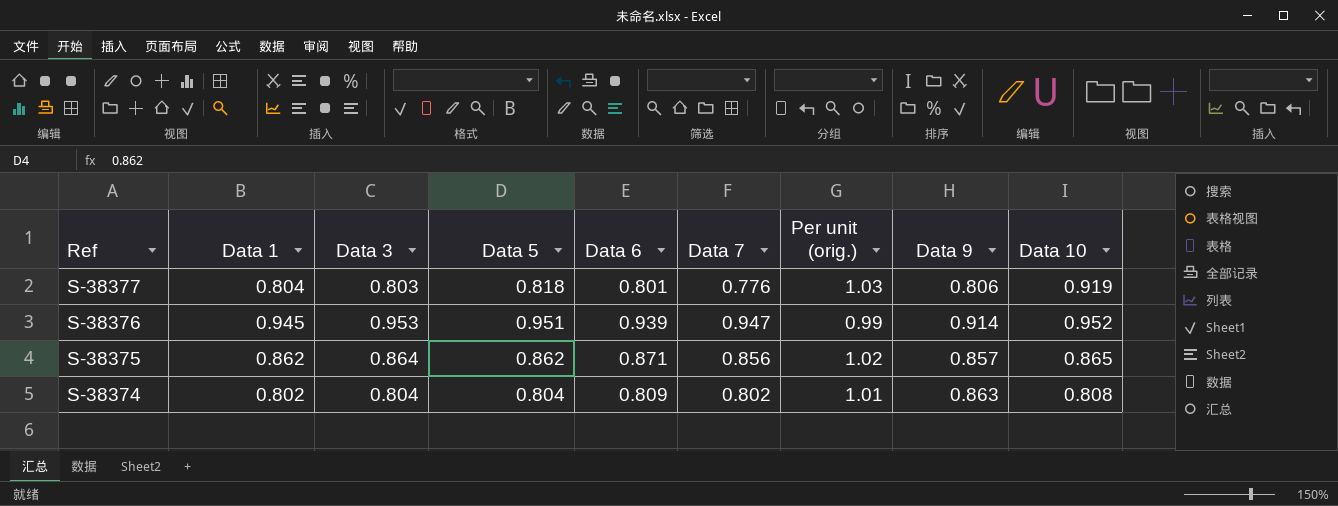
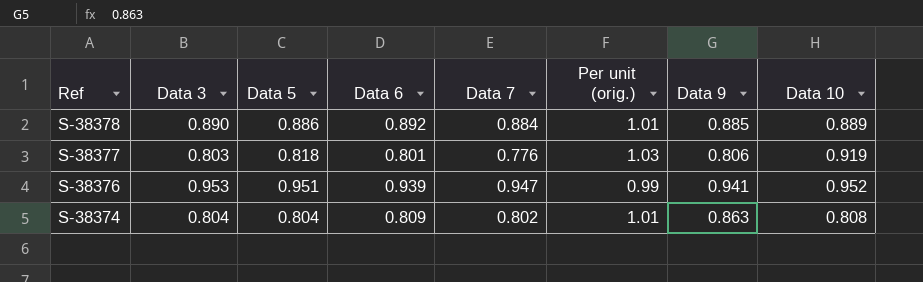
column Data 1 | position: 2 -> none
row S-38375: 0.862 | 0.864 | 0.862 | 0.871 | 0.856 | 1.02 | 0.857 | 0.865 -> none
row S-38378: none -> 0.890 | 0.886 | 0.892 | 0.884 | 1.01 | 0.885 | 0.889
S-38376 | Data 9: 0.914 -> 0.941

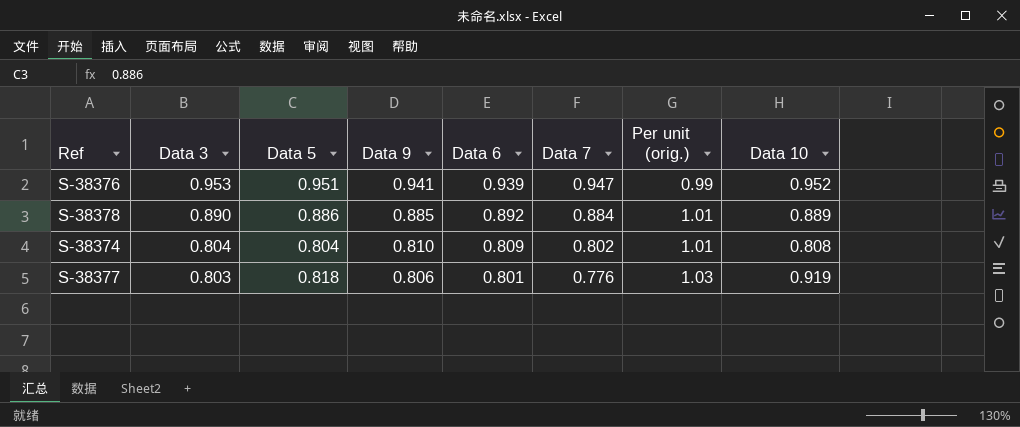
row order: Ref descending -> Data 3 descending
column Data 9 | position: 7 -> 4
S-38374 | Data 9: 0.863 -> 0.810

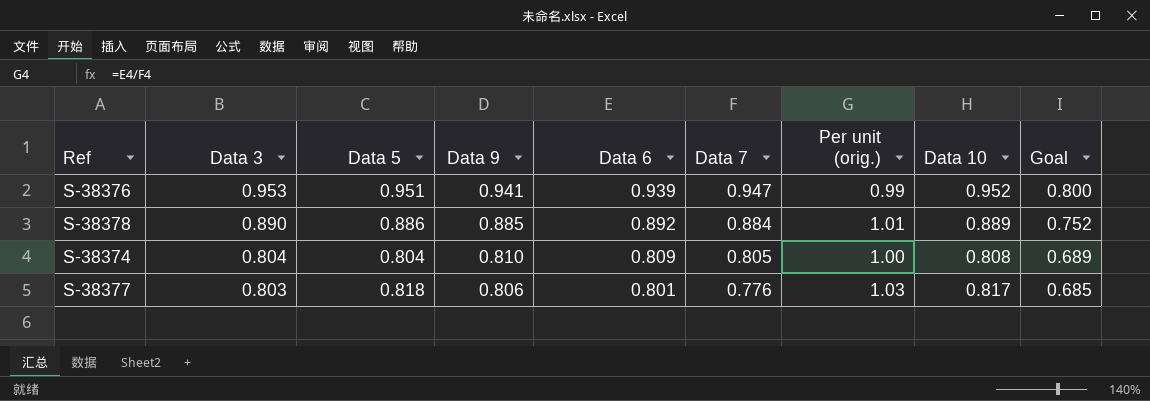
column Goal | formula: none -> [Data 9] * 0.85
S-38374 | Data 7: 0.802 -> 0.805
S-38374 | Per unit (orig.): 1.01 -> 1.00
S-38377 | Data 10: 0.919 -> 0.817

